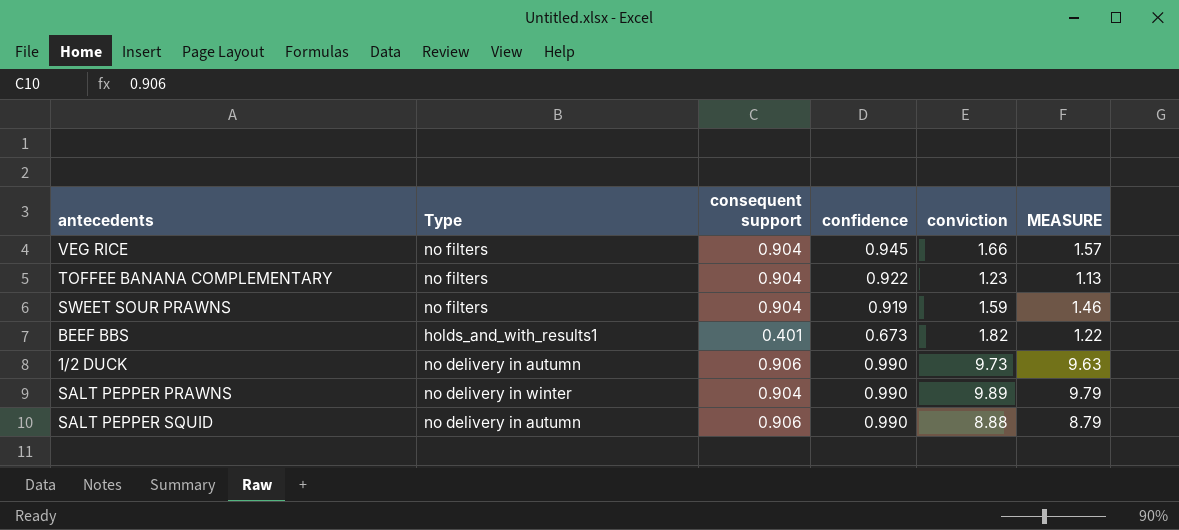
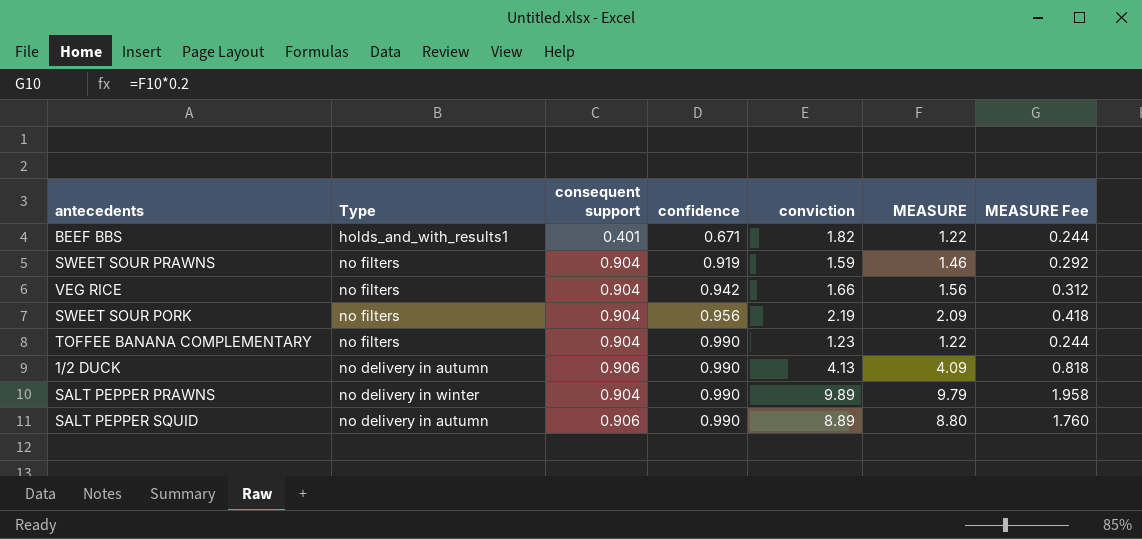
row order: none -> confidence ascending
column MEASURE Fee | formula: none -> [MEASURE] * 0.2
BEEF BBS | confidence: 0.673 -> 0.671
VEG RICE | confidence: 0.945 -> 0.942
VEG RICE | MEASURE: 1.57 -> 1.56
row SWEET SOUR PORK: none -> no filters | 0.904 | 0.956 | 2.19 | 2.09 | 0.418
TOFFEE BANANA COMPLEMENTARY | confidence: 0.922 -> 0.990
TOFFEE BANANA COMPLEMENTARY | MEASURE: 1.13 -> 1.22
1/2 DUCK | conviction: 9.73 -> 4.13
1/2 DUCK | MEASURE: 9.63 -> 4.09
SALT PEPPER SQUID | conviction: 8.88 -> 8.89
SALT PEPPER SQUID | MEASURE: 8.79 -> 8.80

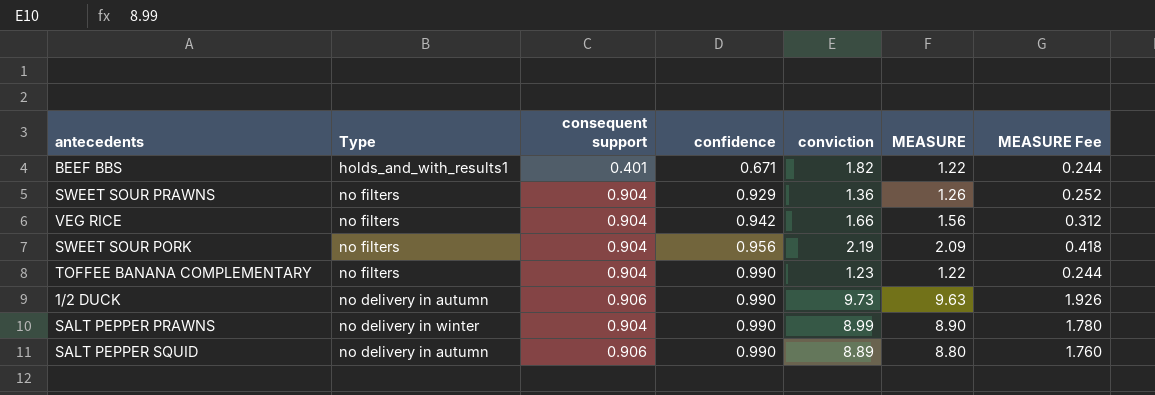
SWEET SOUR PRAWNS | confidence: 0.919 -> 0.929
SWEET SOUR PRAWNS | conviction: 1.59 -> 1.36
SWEET SOUR PRAWNS | MEASURE: 1.46 -> 1.26
SWEET SOUR PRAWNS | MEASURE Fee: 0.292 -> 0.252
1/2 DUCK | conviction: 4.13 -> 9.73
1/2 DUCK | MEASURE: 4.09 -> 9.63
1/2 DUCK | MEASURE Fee: 0.818 -> 1.926
SALT PEPPER PRAWNS | conviction: 9.89 -> 8.99
SALT PEPPER PRAWNS | MEASURE: 9.79 -> 8.90
SALT PEPPER PRAWNS | MEASURE Fee: 1.958 -> 1.780

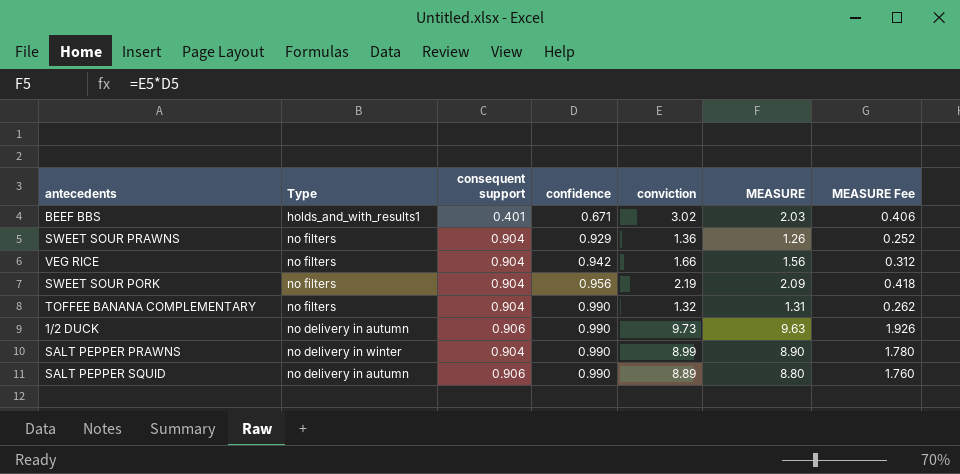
BEEF BBS | conviction: 1.82 -> 3.02
BEEF BBS | MEASURE: 1.22 -> 2.03
BEEF BBS | MEASURE Fee: 0.244 -> 0.406
TOFFEE BANANA COMPLEMENTARY | conviction: 1.23 -> 1.32
TOFFEE BANANA COMPLEMENTARY | MEASURE: 1.22 -> 1.31
TOFFEE BANANA COMPLEMENTARY | MEASURE Fee: 0.244 -> 0.262

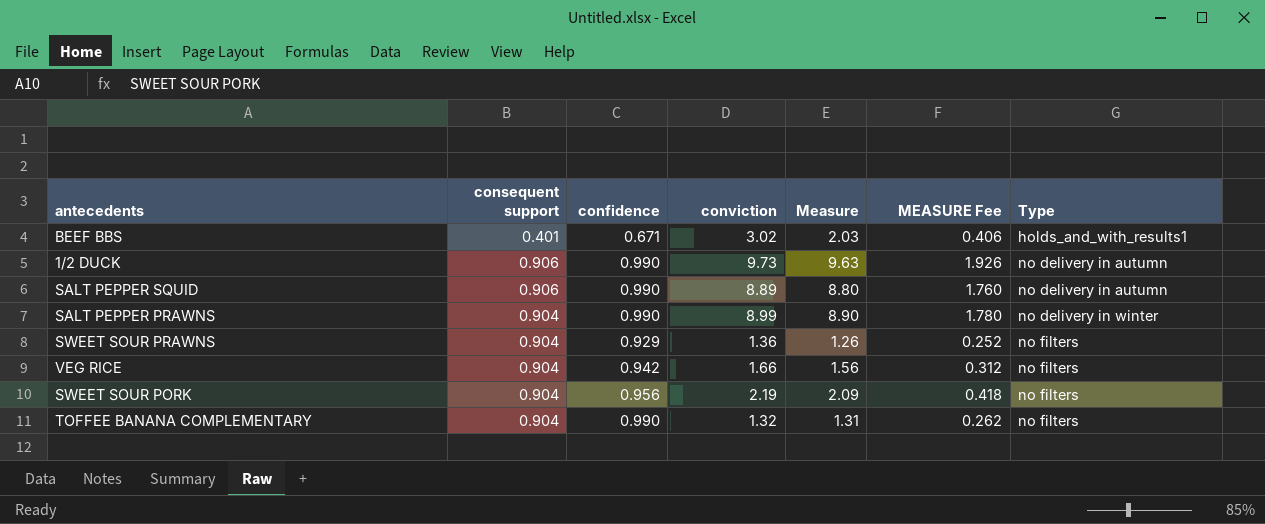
row order: confidence ascending -> Type ascending
column name: MEASURE -> Measure
column Type | position: 2 -> 7

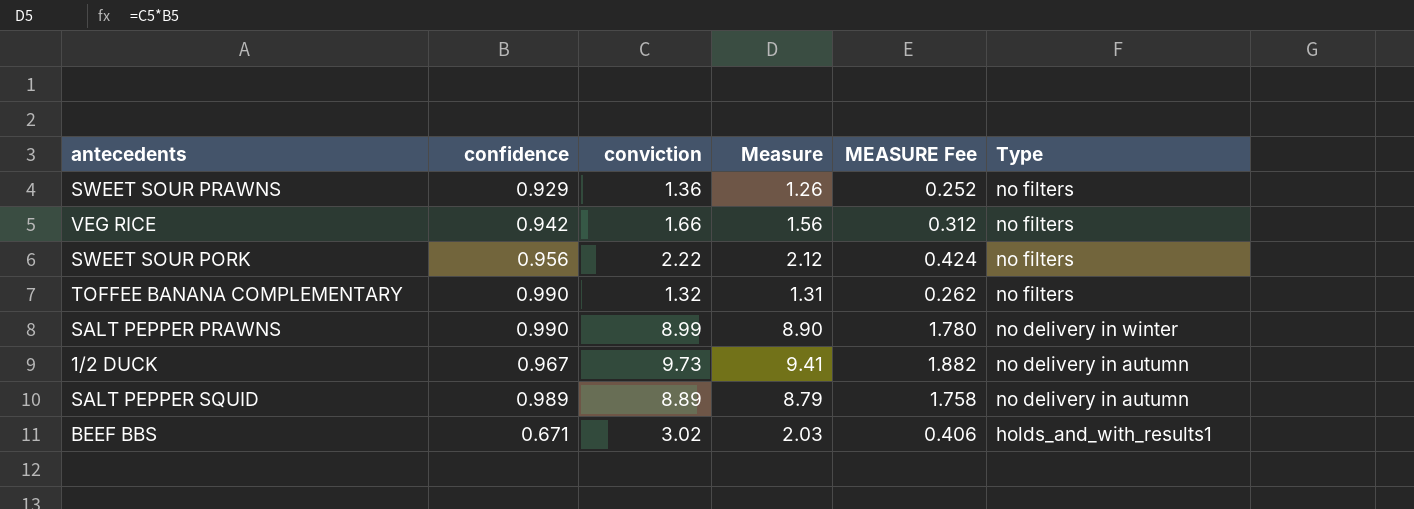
row order: Type ascending -> Type descending
column consequent support | position: 2 -> none
SWEET SOUR PORK | conviction: 2.19 -> 2.22
SWEET SOUR PORK | Measure: 2.09 -> 2.12
SWEET SOUR PORK | MEASURE Fee: 0.418 -> 0.424
1/2 DUCK | confidence: 0.990 -> 0.967
1/2 DUCK | Measure: 9.63 -> 9.41
1/2 DUCK | MEASURE Fee: 1.926 -> 1.882
SALT PEPPER SQUID | confidence: 0.990 -> 0.989
SALT PEPPER SQUID | Measure: 8.80 -> 8.79
SALT PEPPER SQUID | MEASURE Fee: 1.760 -> 1.758

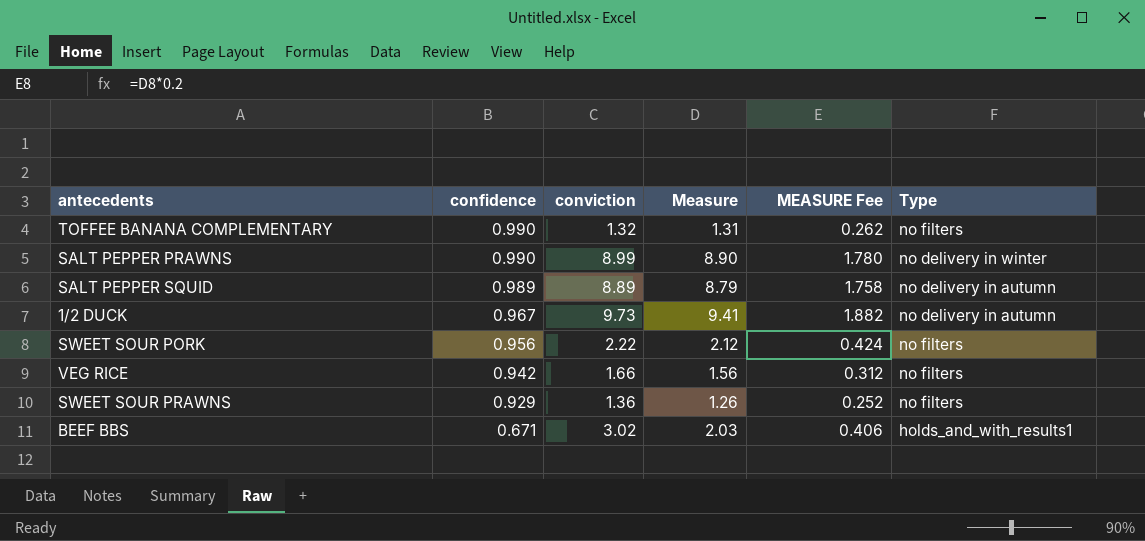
row order: Type descending -> confidence descending

